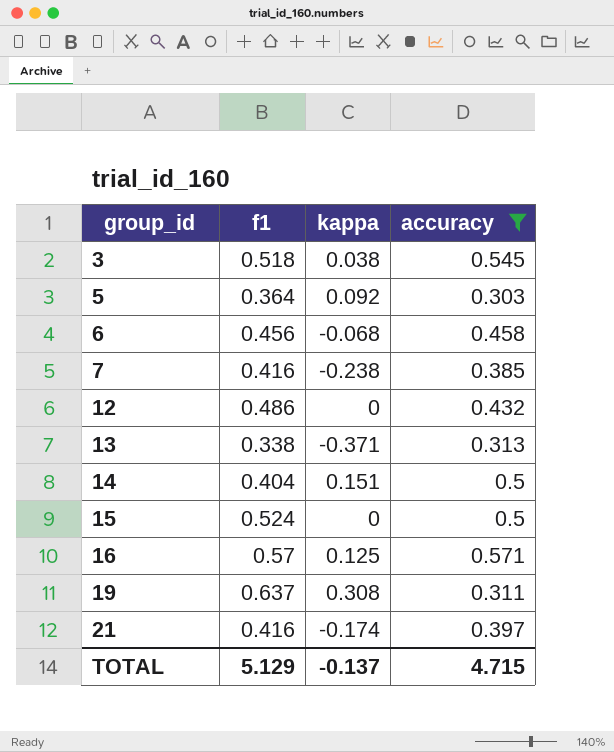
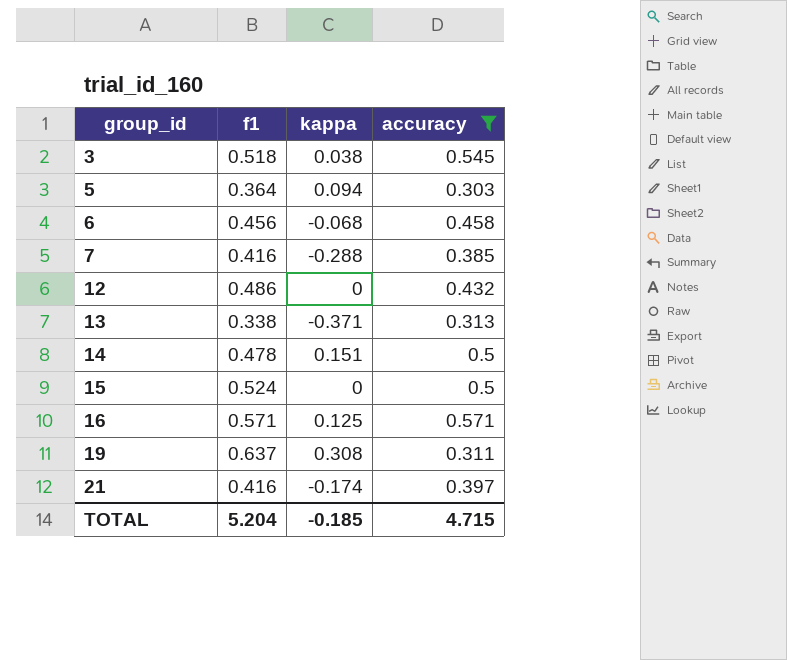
5 | kappa: 0.092 -> 0.094
7 | kappa: -0.238 -> -0.288
14 | f1: 0.404 -> 0.478
16 | f1: 0.57 -> 0.571
TOTAL | f1: 5.129 -> 5.204
TOTAL | kappa: -0.137 -> -0.185

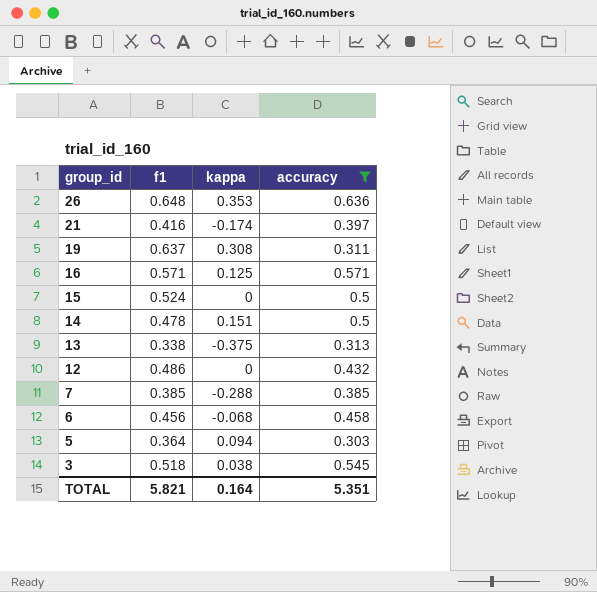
row order: group_id ascending -> group_id descending
row 26: none -> 0.648 | 0.353 | 0.636
13 | kappa: -0.371 -> -0.375
7 | f1: 0.416 -> 0.385
TOTAL | f1: 5.204 -> 5.821
TOTAL | kappa: -0.185 -> 0.164
TOTAL | accuracy: 4.715 -> 5.351

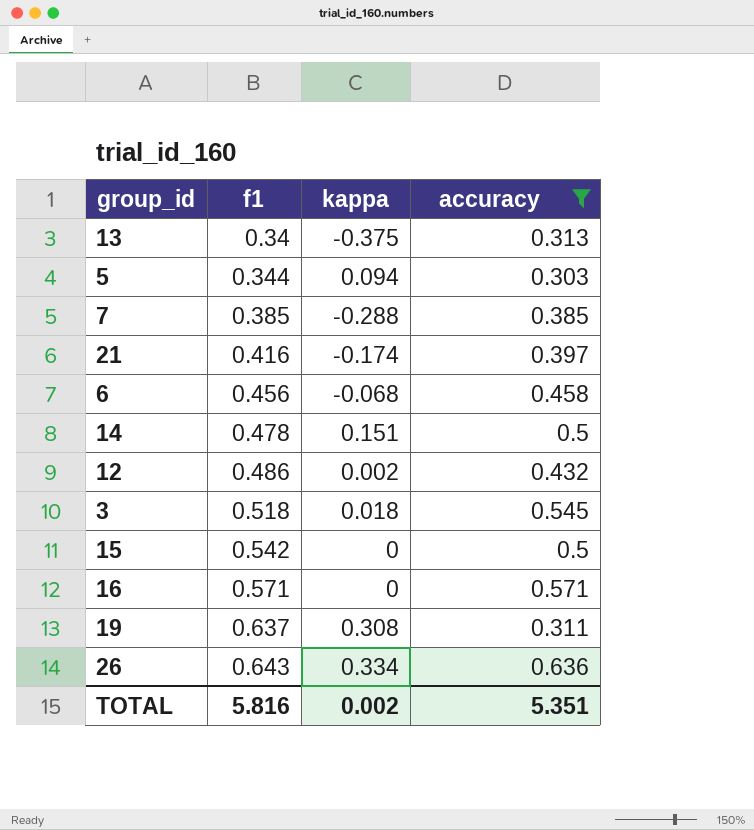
row order: group_id descending -> f1 ascending
13 | f1: 0.338 -> 0.34
5 | f1: 0.364 -> 0.344
12 | kappa: 0 -> 0.002
3 | kappa: 0.038 -> 0.018
15 | f1: 0.524 -> 0.542
16 | kappa: 0.125 -> 0
26 | f1: 0.648 -> 0.643
26 | kappa: 0.353 -> 0.334
TOTAL | f1: 5.821 -> 5.816
TOTAL | kappa: 0.164 -> 0.002

